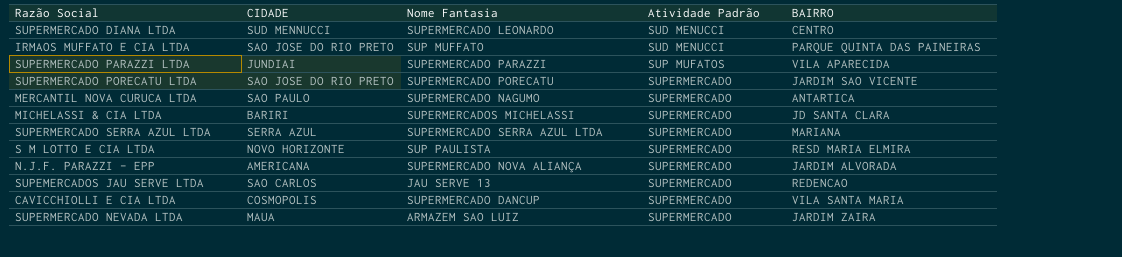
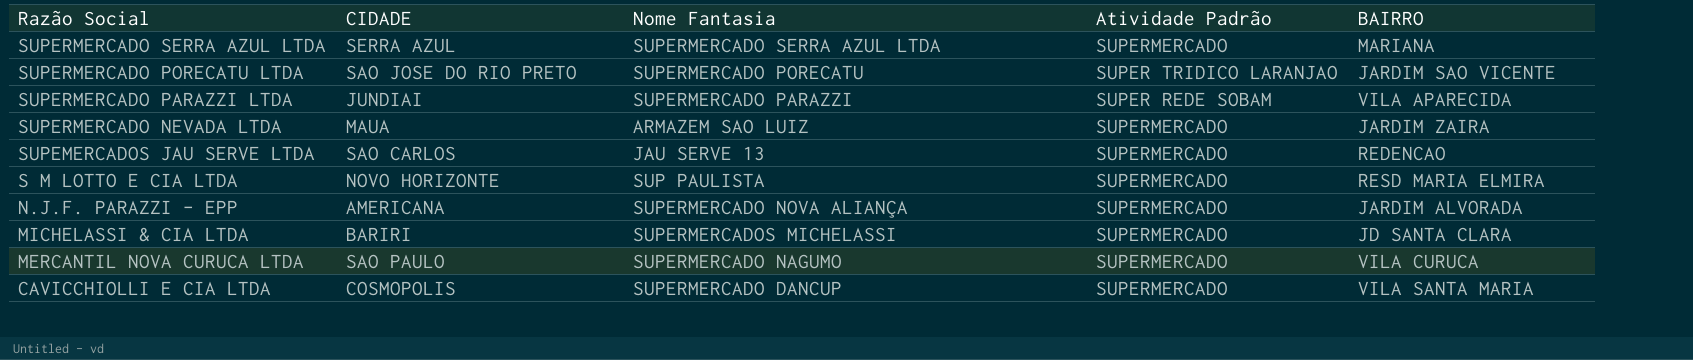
row order: Atividade Padrão ascending -> Razão Social descending
row SUPERMERCADO DIANA LTDA: SUD MENNUCCI | SUPERMERCADO LEONARDO | SUD MENUCCI | CENTRO -> none
row IRMAOS MUFFATO E CIA LTDA: SAO JOSE DO RIO PRETO | SUP MUFFATO | SUD MENUCCI | PARQUE QUINTA DAS PAINEIRAS -> none
SUPERMERCADO PORECATU LTDA | Atividade Padrão: SUPERMERCADO -> SUPER TRIDICO LARANJAO
SUPERMERCADO PARAZZI LTDA | Atividade Padrão: SUP MUFATOS -> SUPER REDE SOBAM
MERCANTIL NOVA CURUCA LTDA | BAIRRO: ANTARTICA -> VILA CURUCA

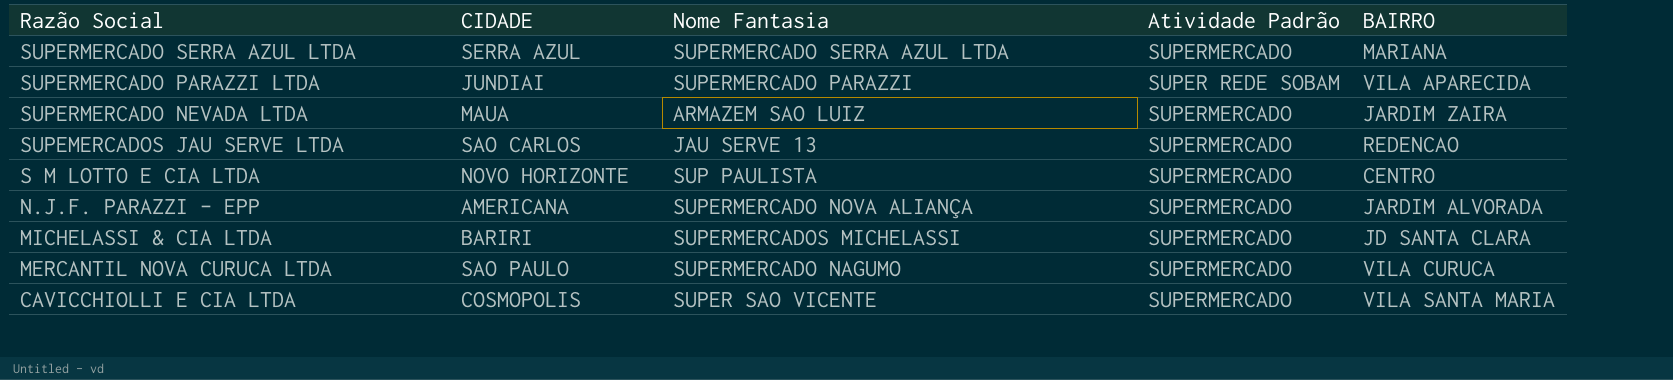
row SUPERMERCADO PORECATU LTDA: SAO JOSE DO RIO PRETO | SUPERMERCADO PORECATU | SUPER TRIDICO LARANJAO | JARDIM SAO VICENTE -> none
S M LOTTO E CIA LTDA | BAIRRO: RESD MARIA ELMIRA -> CENTRO
CAVICCHIOLLI E CIA LTDA | Nome Fantasia: SUPERMERCADO DANCUP -> SUPER SAO VICENTE

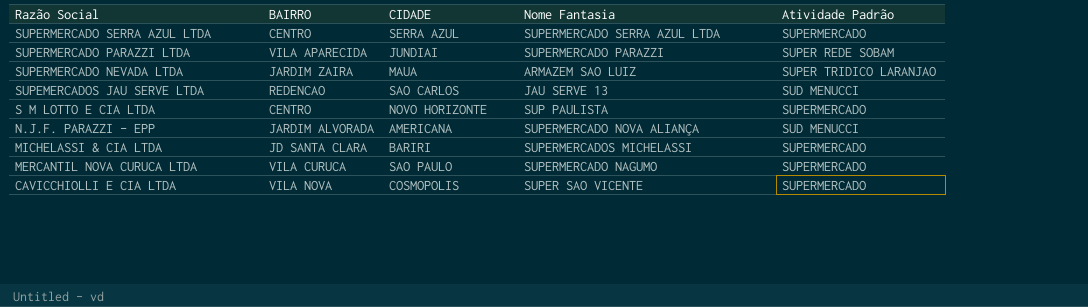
column BAIRRO | position: 5 -> 2
SUPERMERCADO SERRA AZUL LTDA | BAIRRO: MARIANA -> CENTRO
SUPERMERCADO NEVADA LTDA | Atividade Padrão: SUPERMERCADO -> SUPER TRIDICO LARANJAO
SUPEMERCADOS JAU SERVE LTDA | Atividade Padrão: SUPERMERCADO -> SUD MENUCCI
N.J.F. PARAZZI - EPP | Atividade Padrão: SUPERMERCADO -> SUD MENUCCI
CAVICCHIOLLI E CIA LTDA | BAIRRO: VILA SANTA MARIA -> VILA NOVA

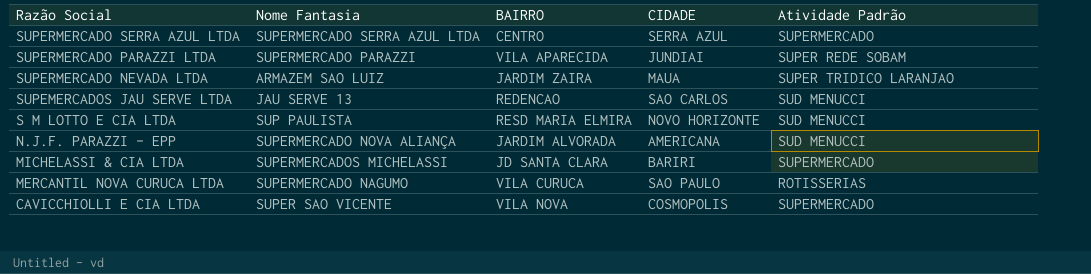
column Nome Fantasia | position: 4 -> 2
S M LOTTO E CIA LTDA | BAIRRO: CENTRO -> RESD MARIA ELMIRA
S M LOTTO E CIA LTDA | Atividade Padrão: SUPERMERCADO -> SUD MENUCCI
MERCANTIL NOVA CURUCA LTDA | Atividade Padrão: SUPERMERCADO -> ROTISSERIAS

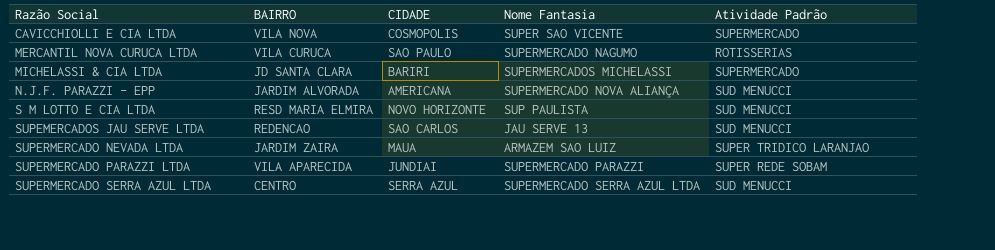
row order: Razão Social descending -> Razão Social ascending
column Nome Fantasia | position: 2 -> 4
SUPERMERCADO SERRA AZUL LTDA | Atividade Padrão: SUPERMERCADO -> SUD MENUCCI

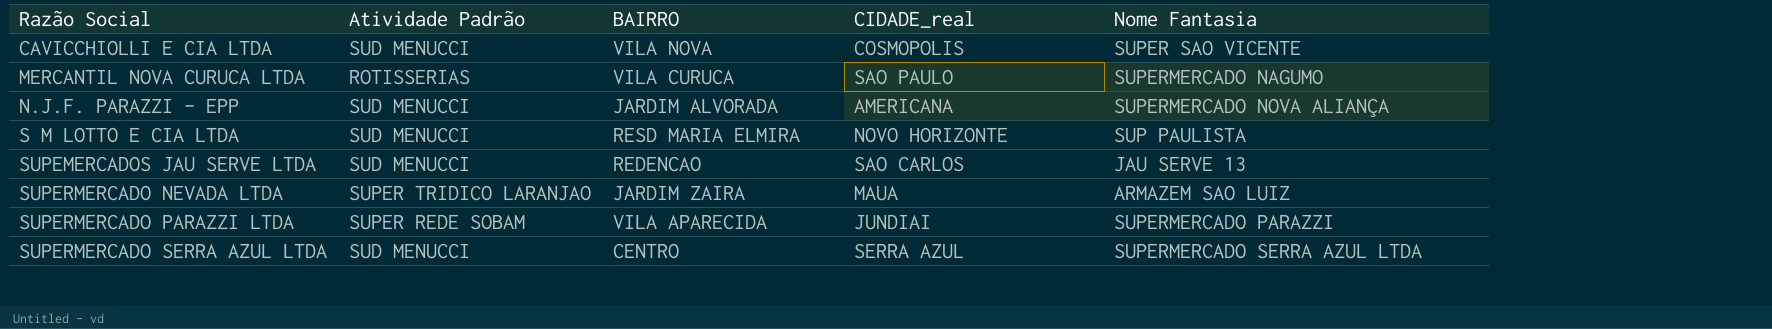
column Atividade Padrão | position: 5 -> 2
column name: CIDADE -> CIDADE_real
row MICHELASSI & CIA LTDA: JD SANTA CLARA | BARIRI | SUPERMERCADOS MICHELASSI | SUPERMERCADO -> none
CAVICCHIOLLI E CIA LTDA | Atividade Padrão: SUPERMERCADO -> SUD MENUCCI

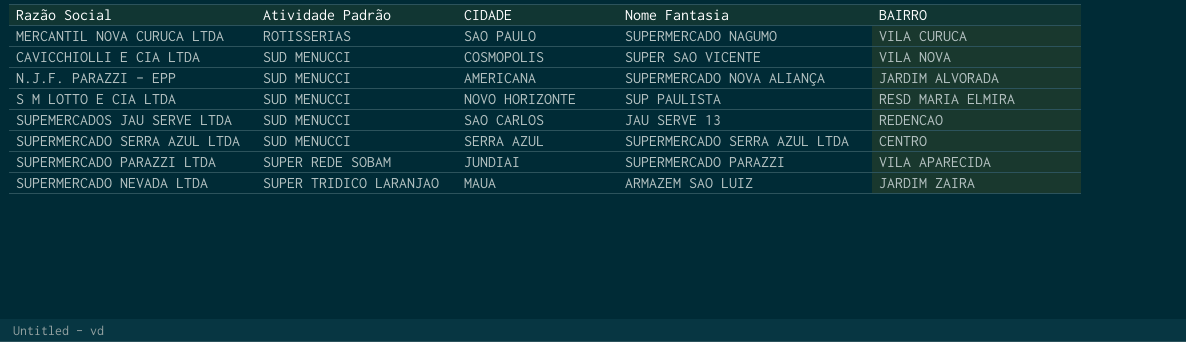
row order: Razão Social ascending -> Atividade Padrão ascending
column name: CIDADE_real -> CIDADE
column BAIRRO | position: 3 -> 5

